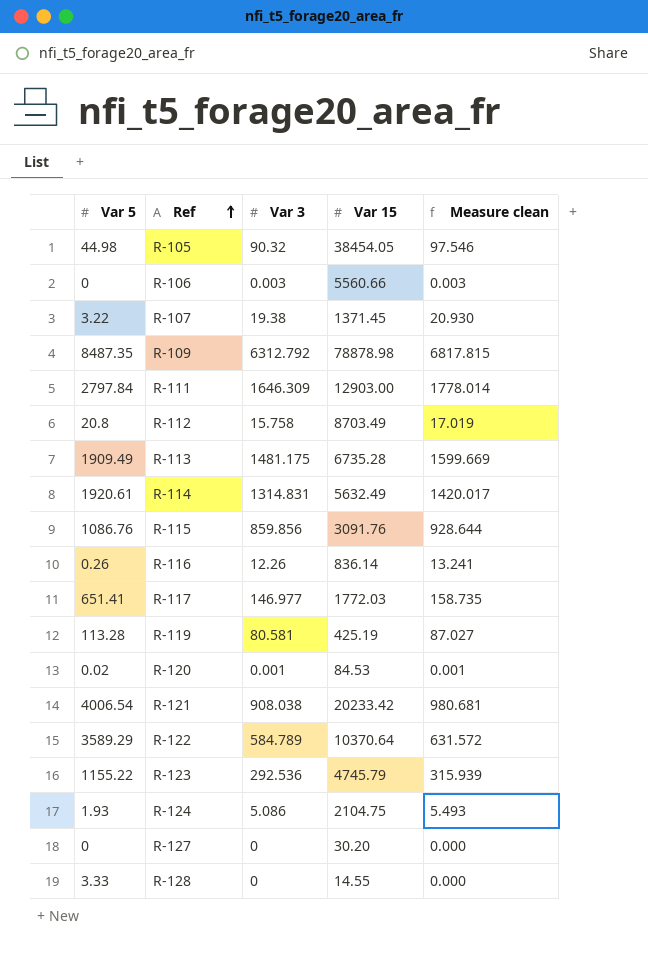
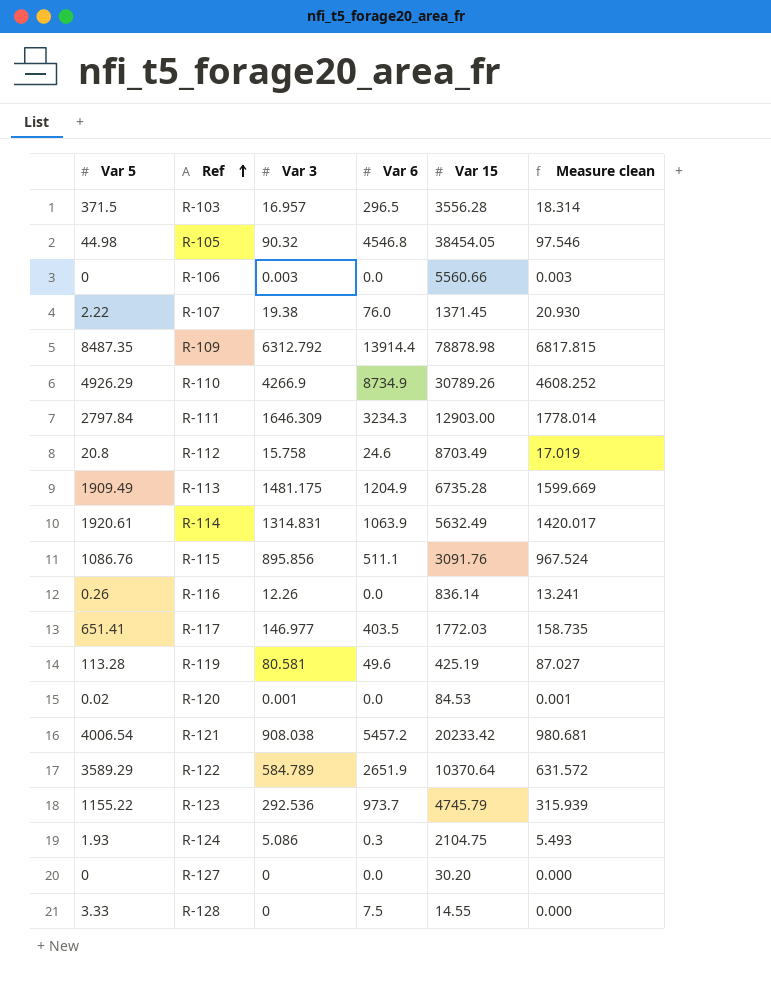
column Var 6 | position: none -> 4
row R-103: none -> 371.5 | 16.957 | 296.5 | 3556.28 | 18.314
R-107 | Var 5: 3.22 -> 2.22
row R-110: none -> 4926.29 | 4266.9 | 8734.9 | 30789.26 | 4608.252
R-115 | Var 3: 859.856 -> 895.856
R-115 | Measure clean: 928.644 -> 967.524

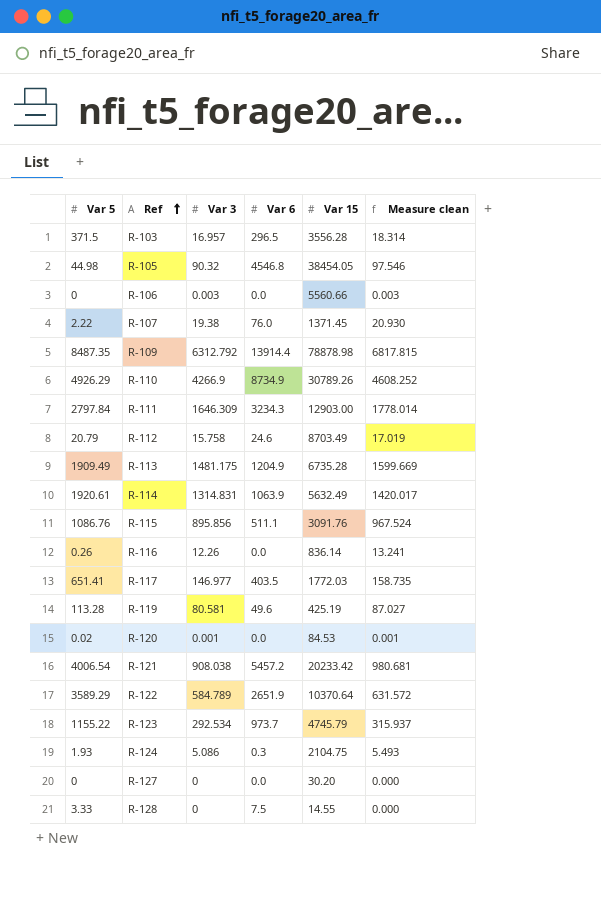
R-112 | Var 5: 20.8 -> 20.79
R-123 | Var 3: 292.536 -> 292.534
R-123 | Measure clean: 315.939 -> 315.937

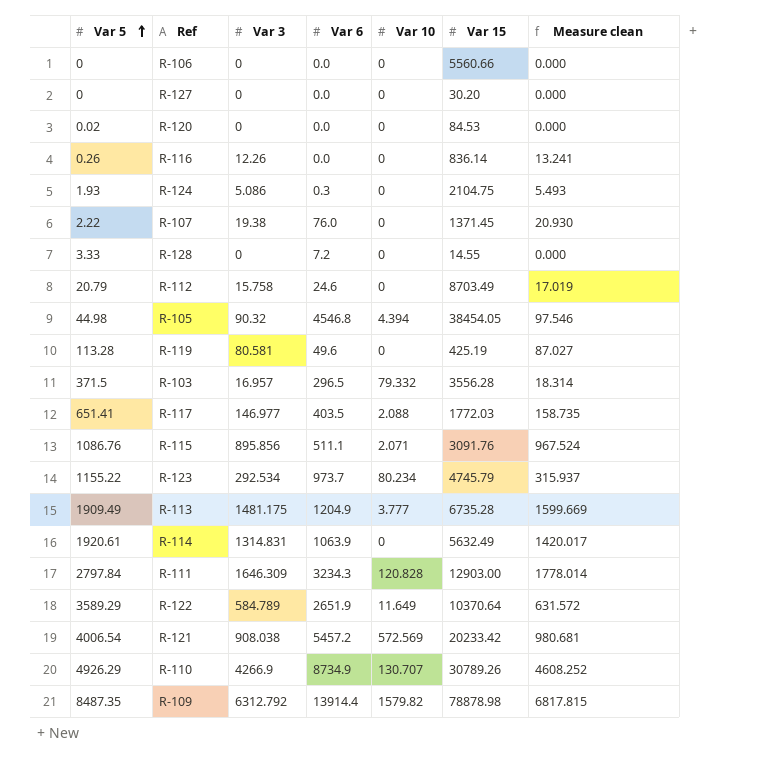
row order: Ref ascending -> Var 5 ascending
column Var 10 | position: none -> 5
R-106 | Var 3: 0.003 -> 0
R-106 | Measure clean: 0.003 -> 0.000
R-120 | Var 3: 0.001 -> 0
R-120 | Measure clean: 0.001 -> 0.000
R-128 | Var 6: 7.5 -> 7.2

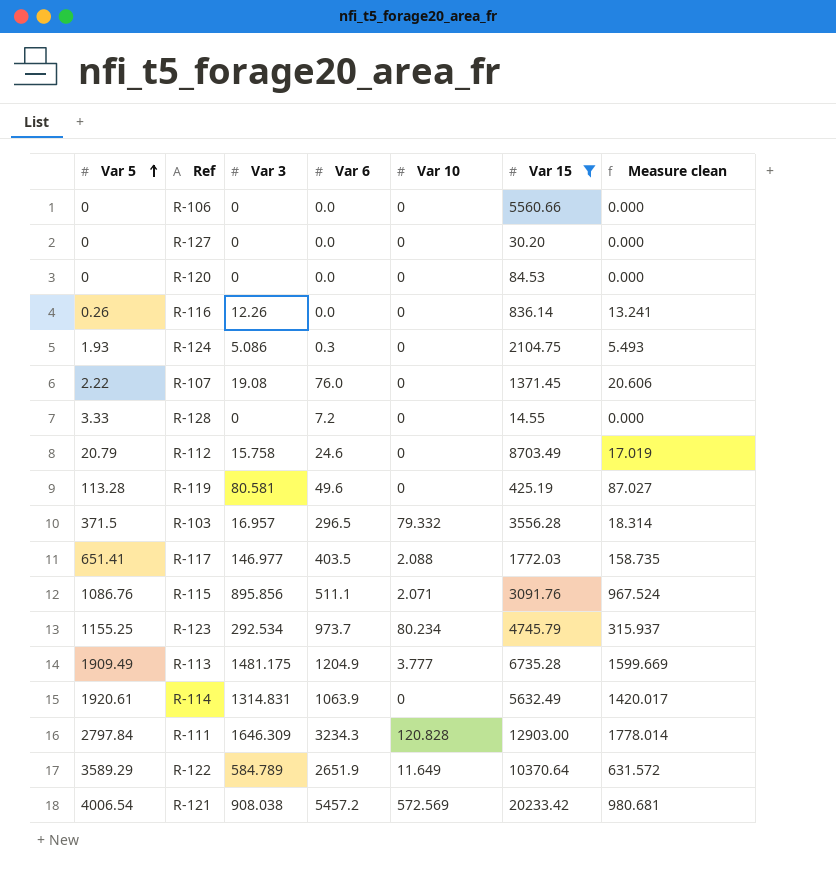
filter: none -> Var 15 <= 20233.42
R-120 | Var 5: 0.02 -> 0
R-107 | Var 3: 19.38 -> 19.08
R-107 | Measure clean: 20.930 -> 20.606
R-123 | Var 5: 1155.22 -> 1155.25

